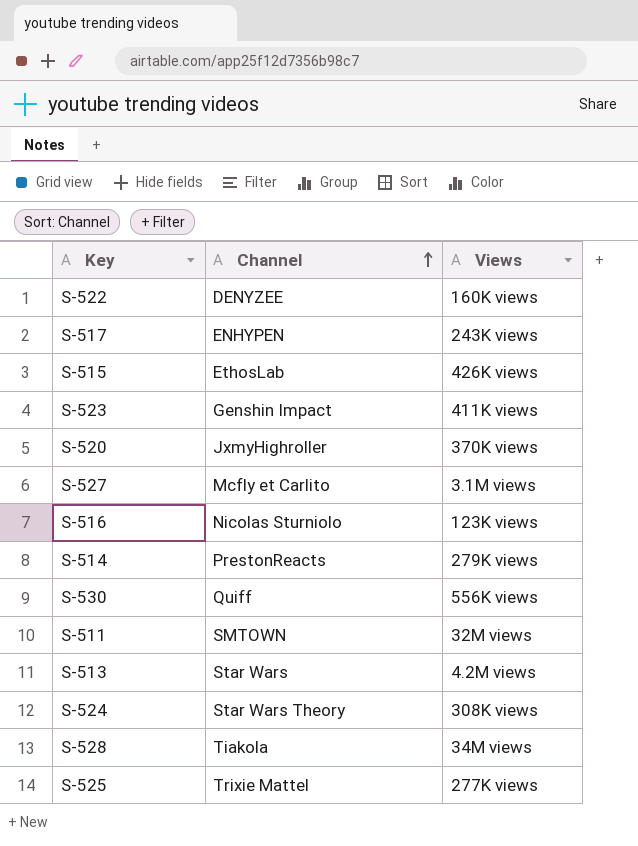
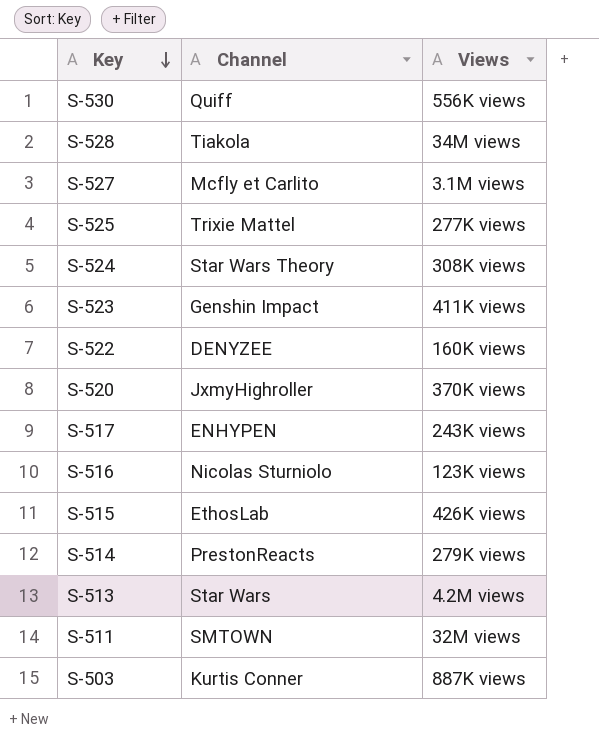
row order: Channel ascending -> Key descending
row S-503: none -> Kurtis Conner | 887K views

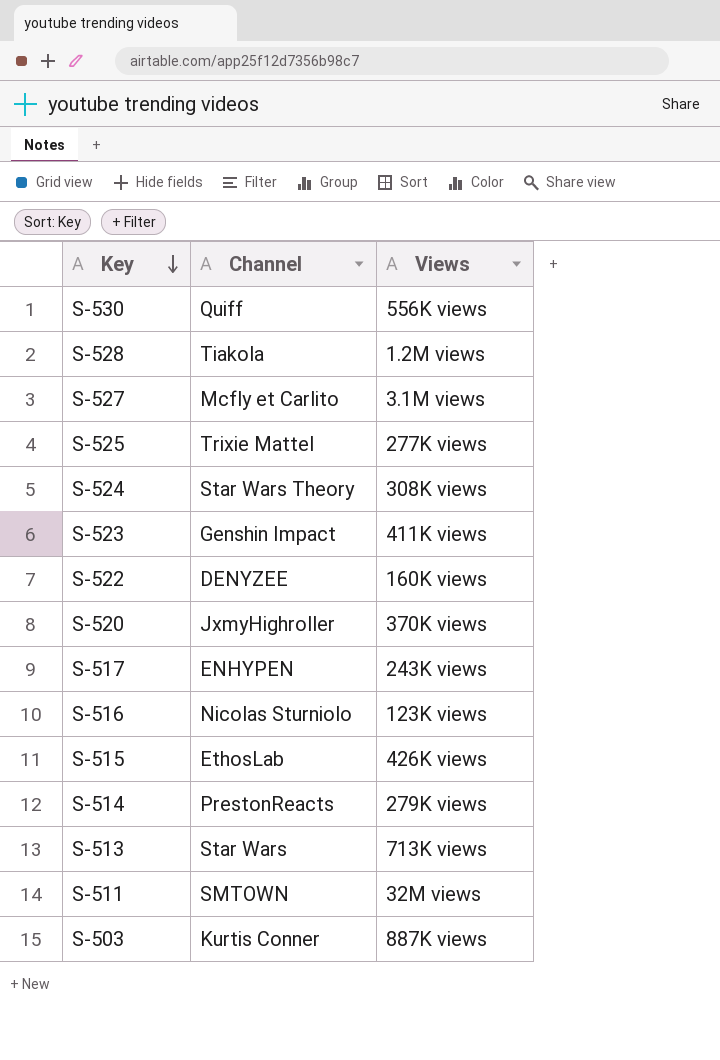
S-528 | Views: 34M views -> 1.2M views
S-513 | Views: 4.2M views -> 713K views

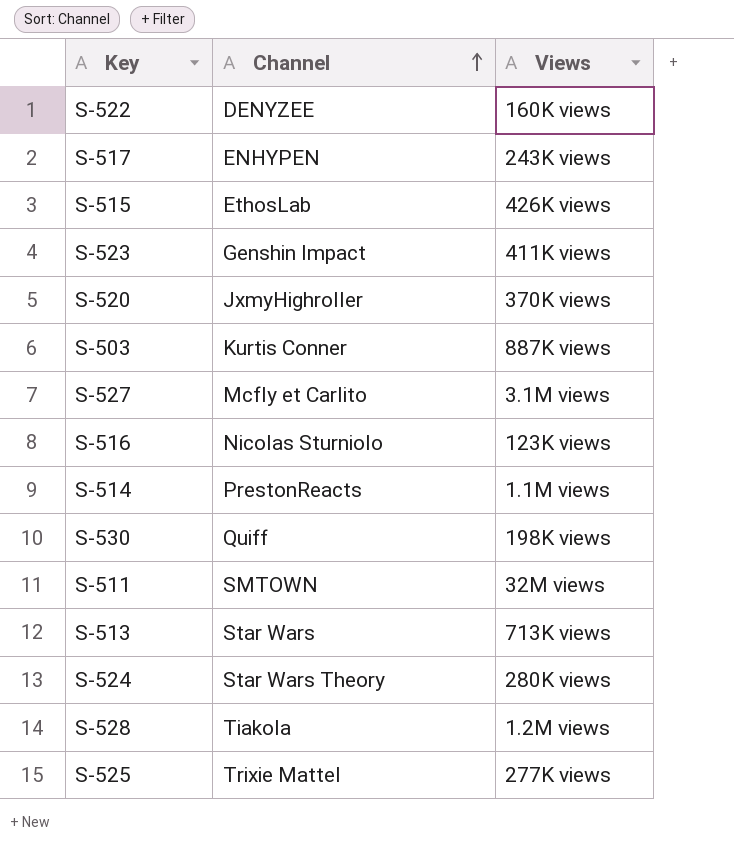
row order: Key descending -> Channel ascending
S-514 | Views: 279K views -> 1.1M views
S-530 | Views: 556K views -> 198K views
S-524 | Views: 308K views -> 280K views

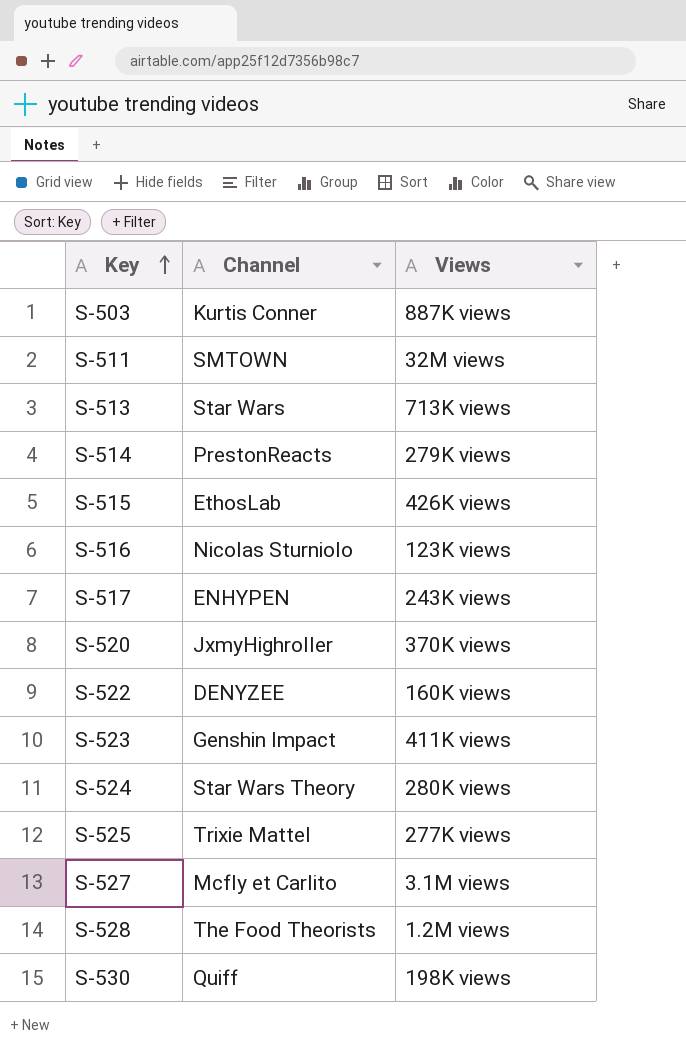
row order: Channel ascending -> Key ascending
S-514 | Views: 1.1M views -> 279K views
S-528 | Channel: Tiakola -> The Food Theorists

